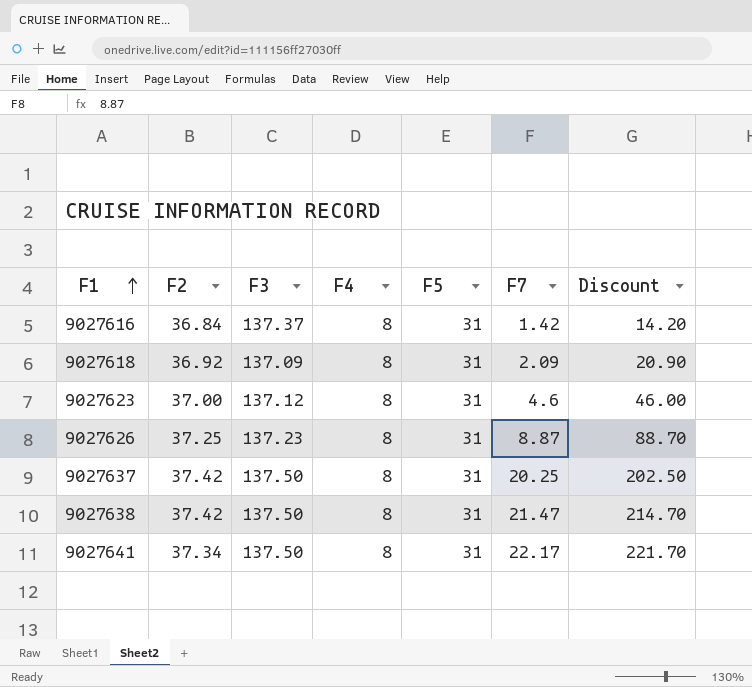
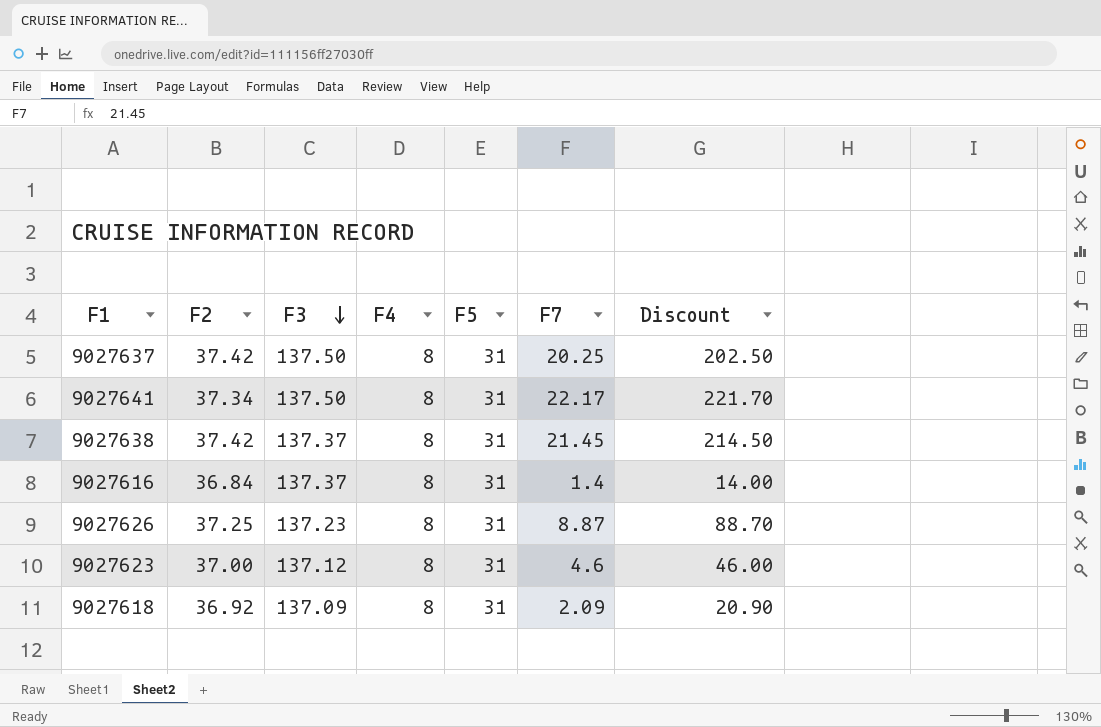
row order: F1 ascending -> F3 descending
9027638 | F3: 137.50 -> 137.37
9027638 | F7: 21.47 -> 21.45
9027638 | Discount: 214.70 -> 214.50
9027616 | F7: 1.42 -> 1.4
9027616 | Discount: 14.20 -> 14.00

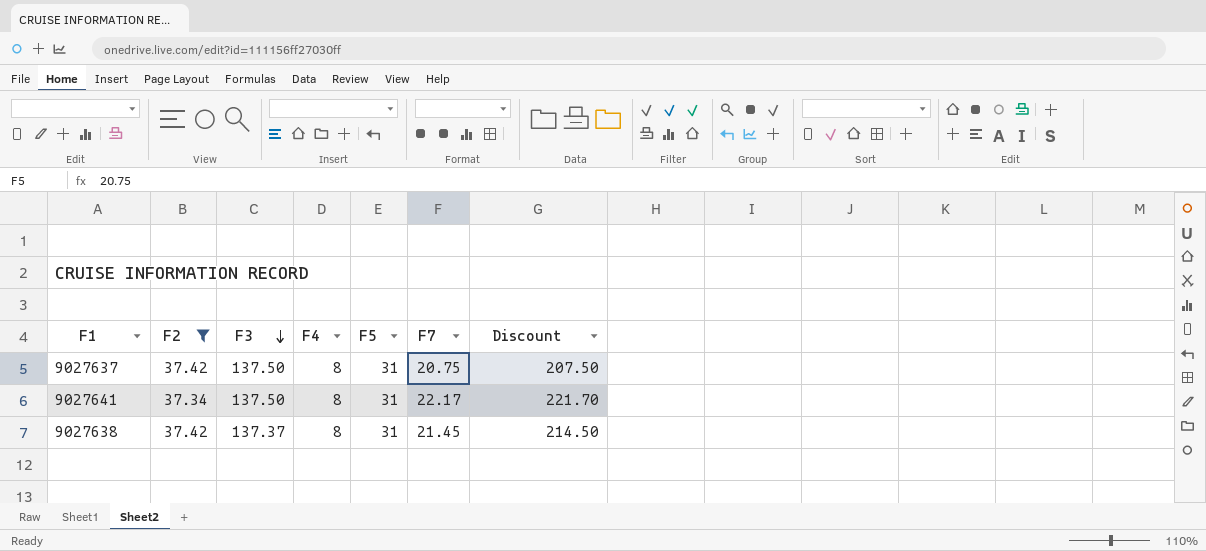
filter: none -> F2 >= 37.34
9027637 | F7: 20.25 -> 20.75
9027637 | Discount: 202.50 -> 207.50

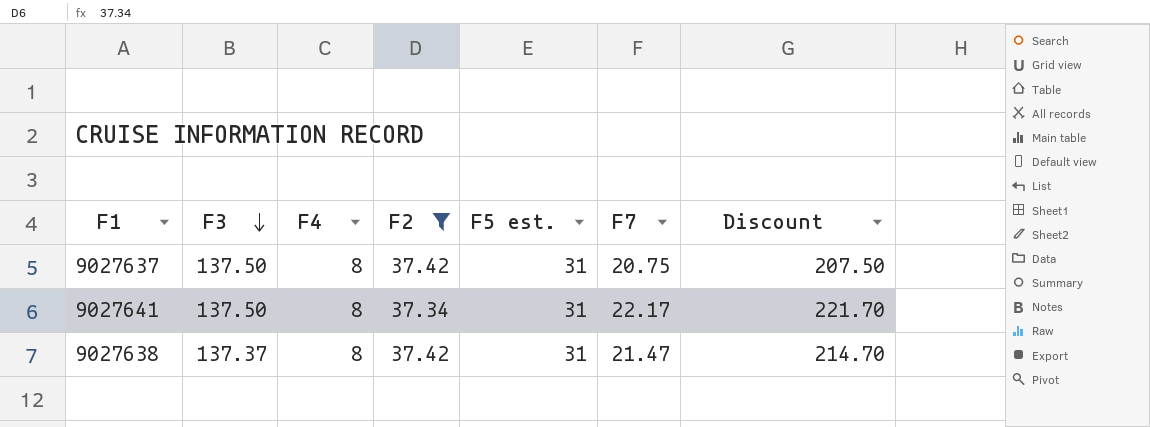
column F2 | position: 2 -> 4
column name: F5 -> F5 est.
9027638 | F7: 21.45 -> 21.47
9027638 | Discount: 214.50 -> 214.70

